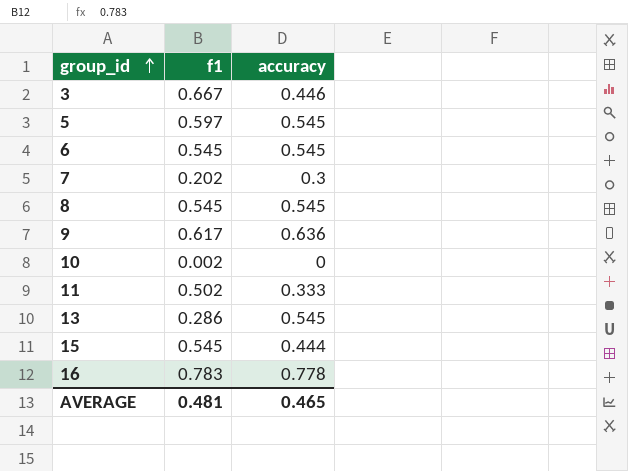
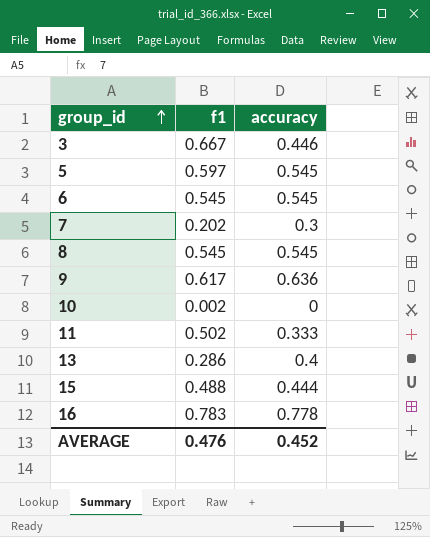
13 | accuracy: 0.545 -> 0.4
15 | f1: 0.545 -> 0.488
AVERAGE | f1: 0.481 -> 0.476
AVERAGE | accuracy: 0.465 -> 0.452

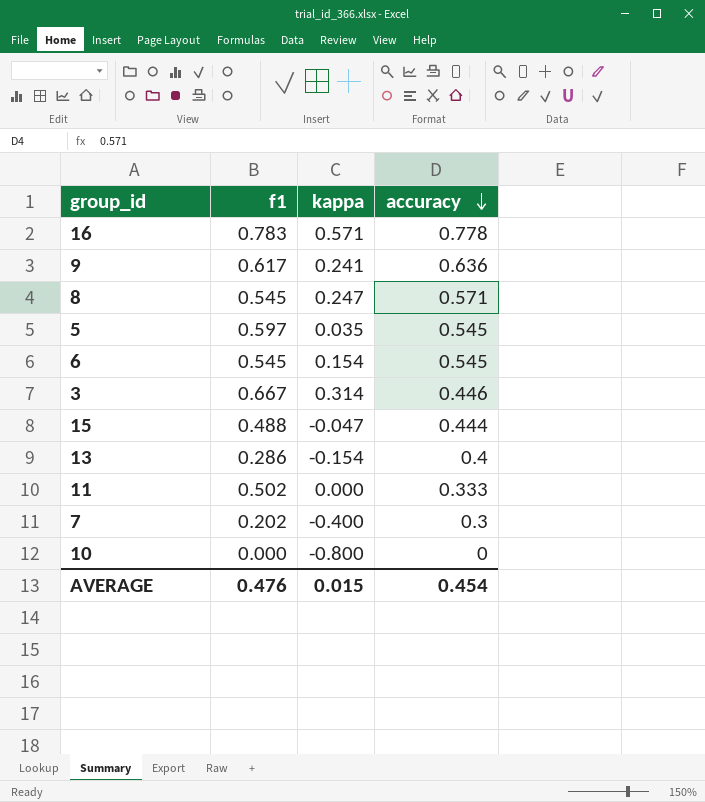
row order: group_id ascending -> accuracy descending
column kappa | position: none -> 3
8 | accuracy: 0.545 -> 0.571
10 | f1: 0.002 -> 0.000
AVERAGE | accuracy: 0.452 -> 0.454

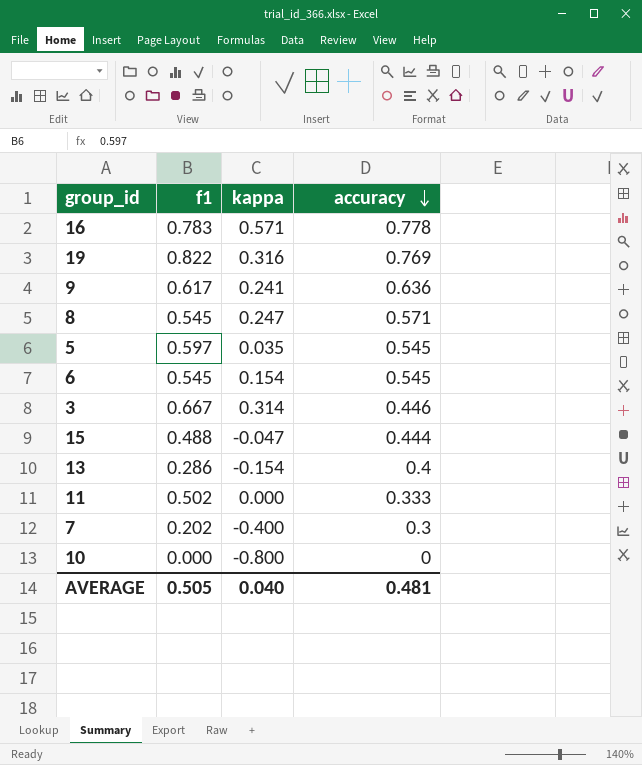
row 19: none -> 0.822 | 0.316 | 0.769
AVERAGE | f1: 0.476 -> 0.505
AVERAGE | kappa: 0.015 -> 0.040
AVERAGE | accuracy: 0.454 -> 0.481

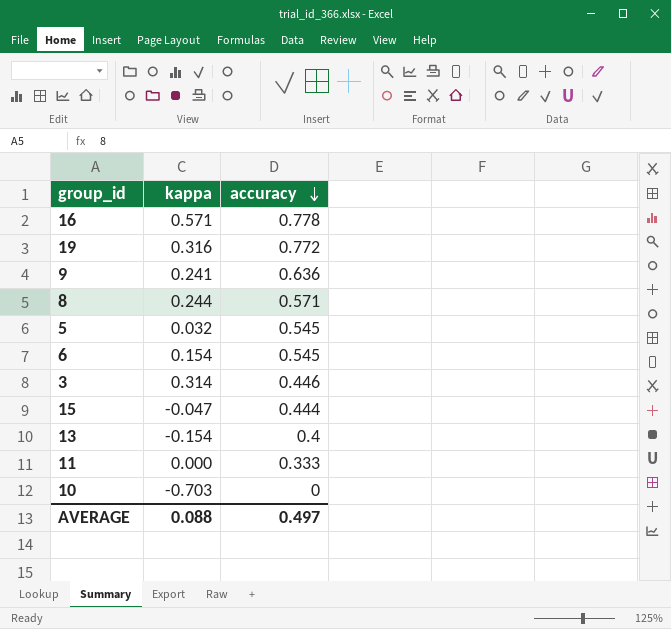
column f1 | position: 2 -> none
row 7: 0.202 | -0.400 | 0.3 -> none
19 | accuracy: 0.769 -> 0.772
8 | kappa: 0.247 -> 0.244
5 | kappa: 0.035 -> 0.032
10 | kappa: -0.800 -> -0.703
AVERAGE | kappa: 0.040 -> 0.088
AVERAGE | accuracy: 0.481 -> 0.497

